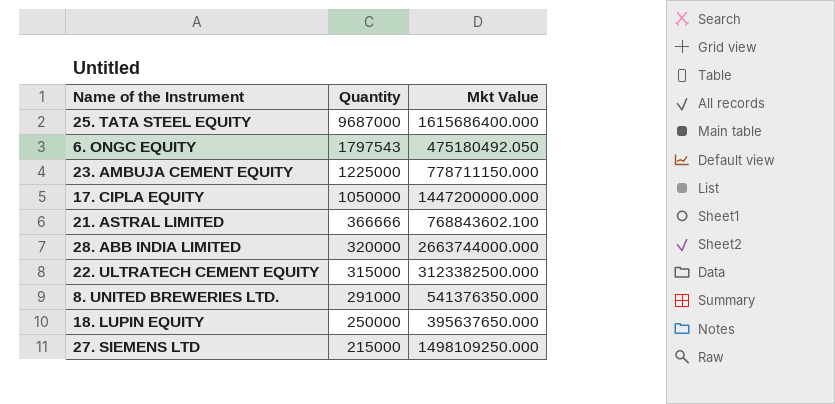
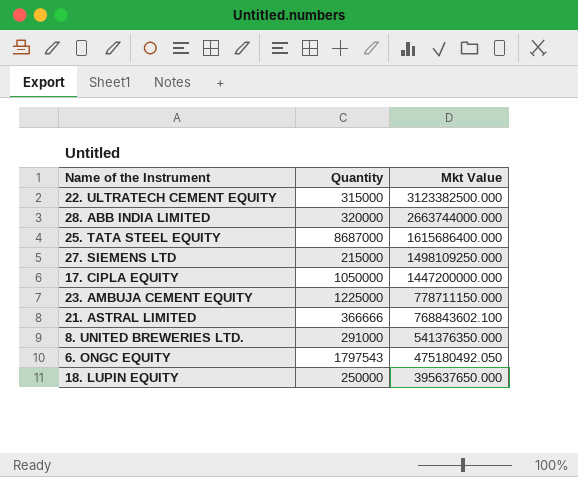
row order: Quantity descending -> Mkt Value descending
25. TATA STEEL EQUITY | Quantity: 9687000 -> 8687000

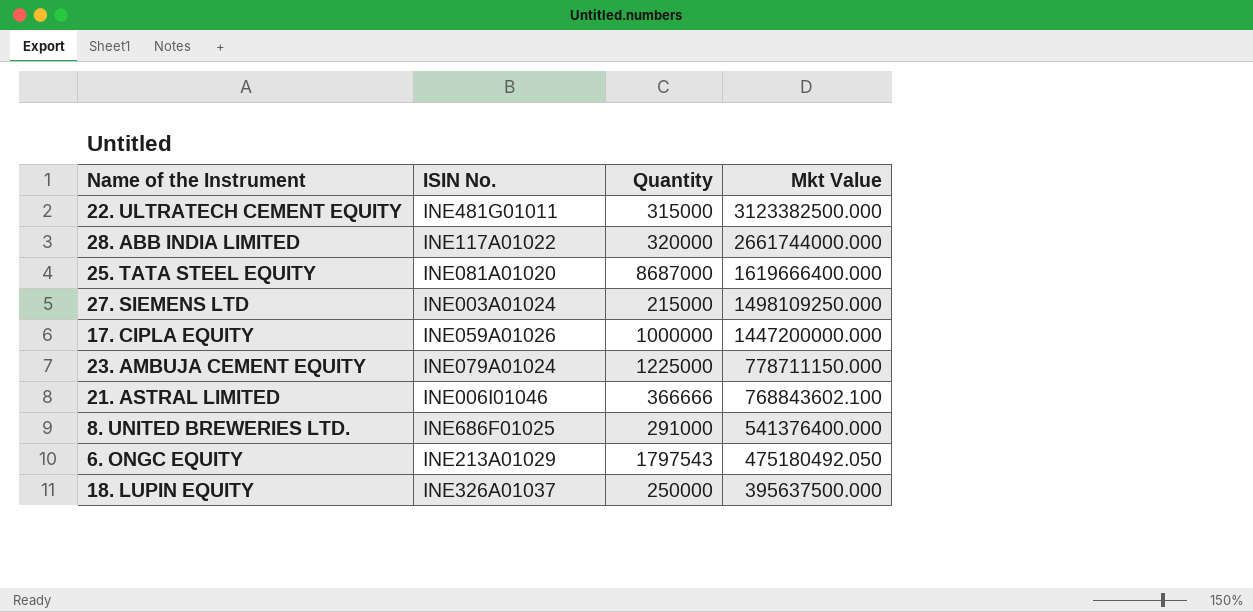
column ISIN No. | position: none -> 2
28. ABB INDIA LIMITED | Mkt Value: 2663744000.000 -> 2661744000.000
25. TATA STEEL EQUITY | Mkt Value: 1615686400.000 -> 1619666400.000
17. CIPLA EQUITY | Quantity: 1050000 -> 1000000
8. UNITED BREWERIES LTD. | Mkt Value: 541376350.000 -> 541376400.000
18. LUPIN EQUITY | Mkt Value: 395637650.000 -> 395637500.000

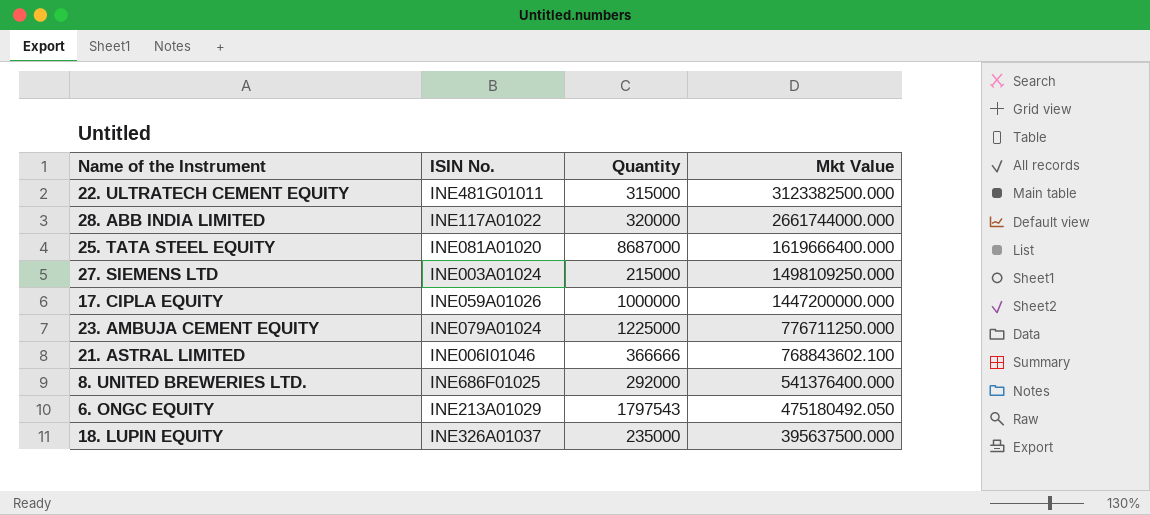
23. AMBUJA CEMENT EQUITY | Mkt Value: 778711150.000 -> 776711250.000
8. UNITED BREWERIES LTD. | Quantity: 291000 -> 292000
18. LUPIN EQUITY | Quantity: 250000 -> 235000

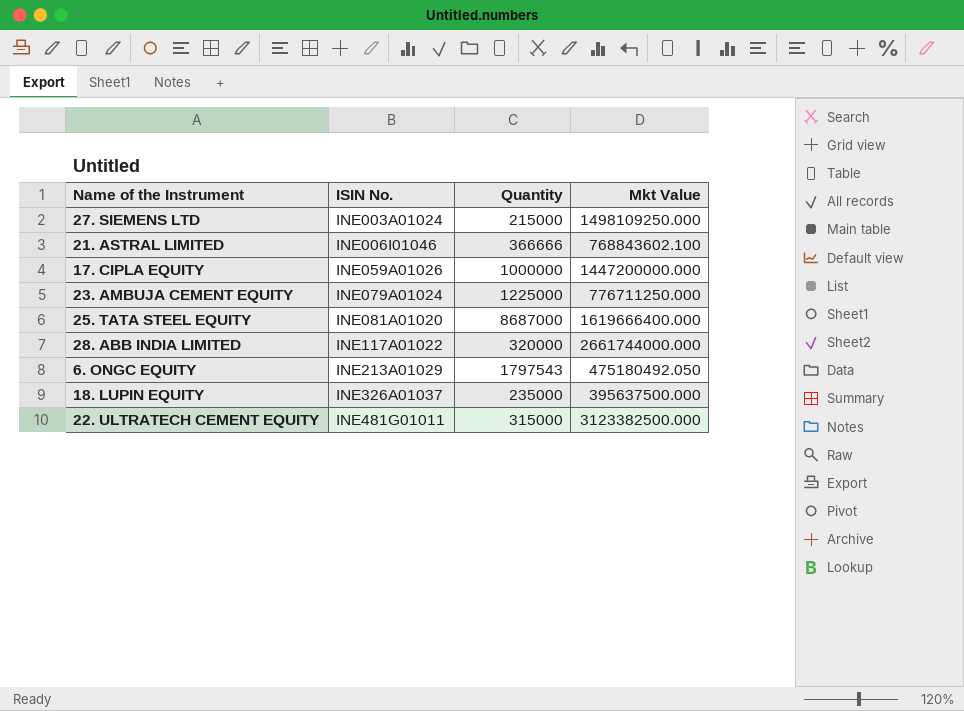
row order: Mkt Value descending -> ISIN No. ascending
row 8. UNITED BREWERIES LTD.: INE686F01025 | 292000 | 541376400.000 -> none

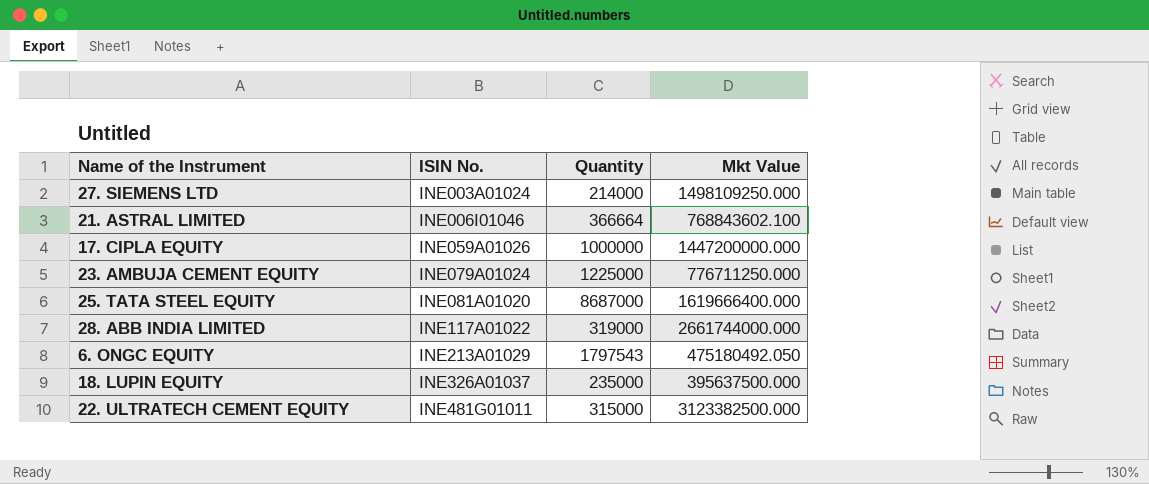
27. SIEMENS LTD | Quantity: 215000 -> 214000
21. ASTRAL LIMITED | Quantity: 366666 -> 366664
28. ABB INDIA LIMITED | Quantity: 320000 -> 319000

